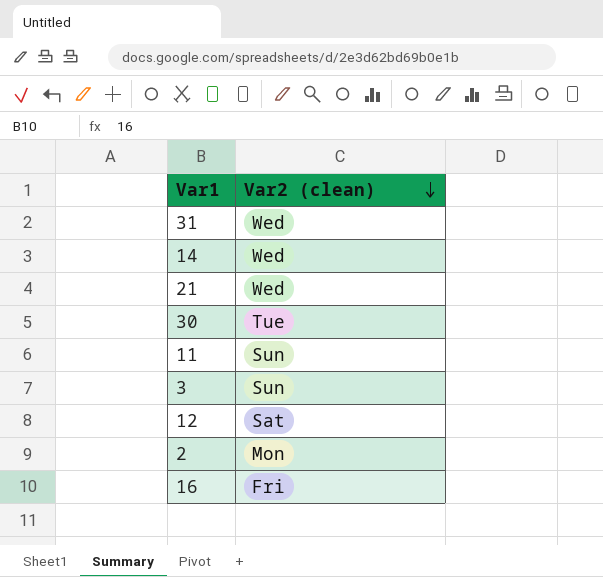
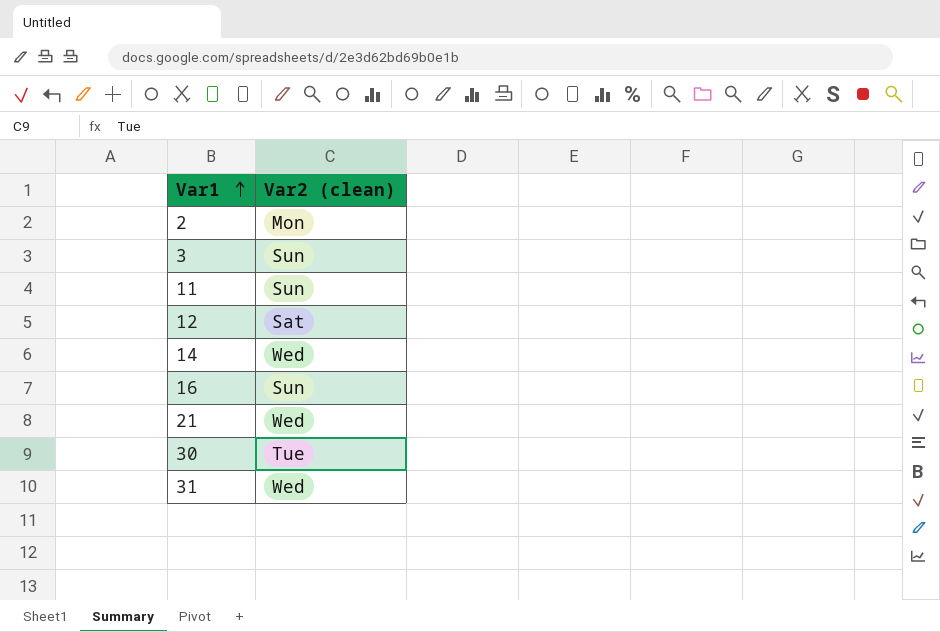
row order: Var2 (clean) descending -> Var1 ascending
16 | Var2 (clean): Fri -> Sun

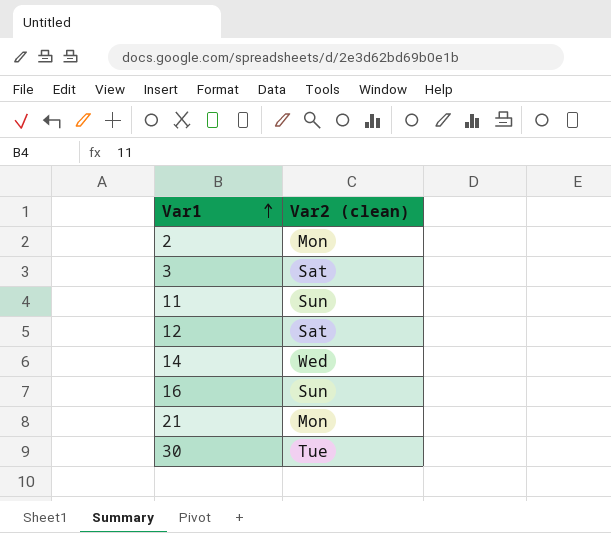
row 31: Wed -> none
3 | Var2 (clean): Sun -> Sat
21 | Var2 (clean): Wed -> Mon

